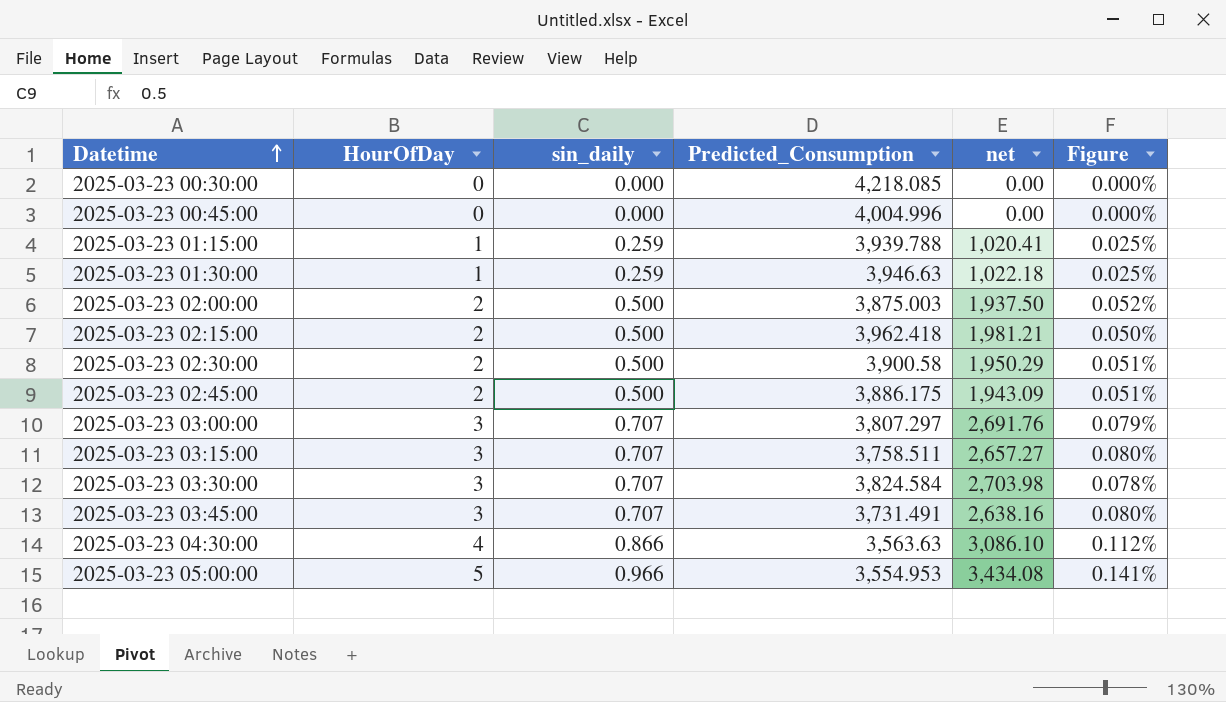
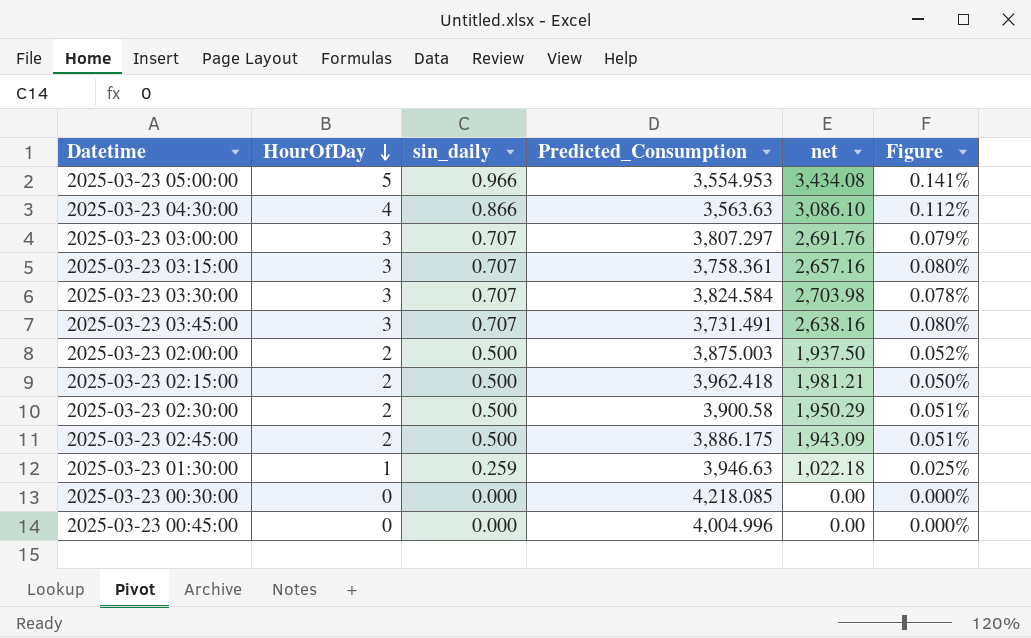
row order: Datetime ascending -> HourOfDay descending
row 2025-03-23 01:15:00: 1 | 0.259 | 3,939.788 | 1,020.41 | 0.025% -> none
2025-03-23 03:15:00 | Predicted_Consumption: 3,758.511 -> 3,758.361
2025-03-23 03:15:00 | net: 2,657.27 -> 2,657.16

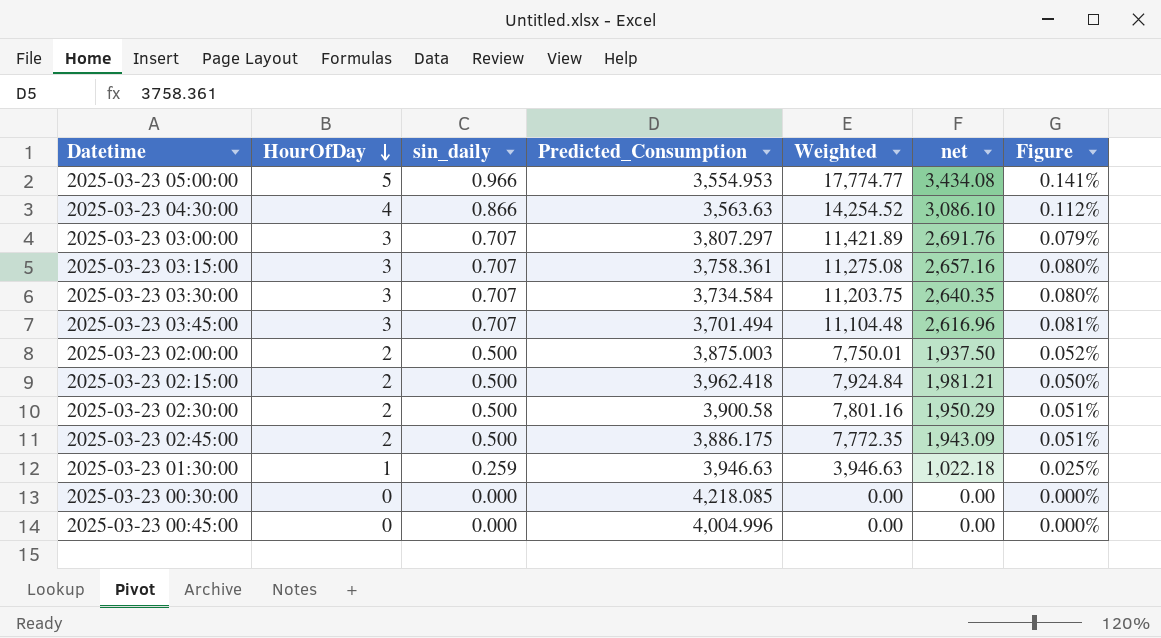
column Weighted | formula: none -> [HourOfDay] * [Predicted_Consumption]
2025-03-23 03:30:00 | Predicted_Consumption: 3,824.584 -> 3,734.584
2025-03-23 03:30:00 | net: 2,703.98 -> 2,640.35
2025-03-23 03:30:00 | Figure: 0.078% -> 0.080%
2025-03-23 03:45:00 | Predicted_Consumption: 3,731.491 -> 3,701.494
2025-03-23 03:45:00 | net: 2,638.16 -> 2,616.96
2025-03-23 03:45:00 | Figure: 0.080% -> 0.081%

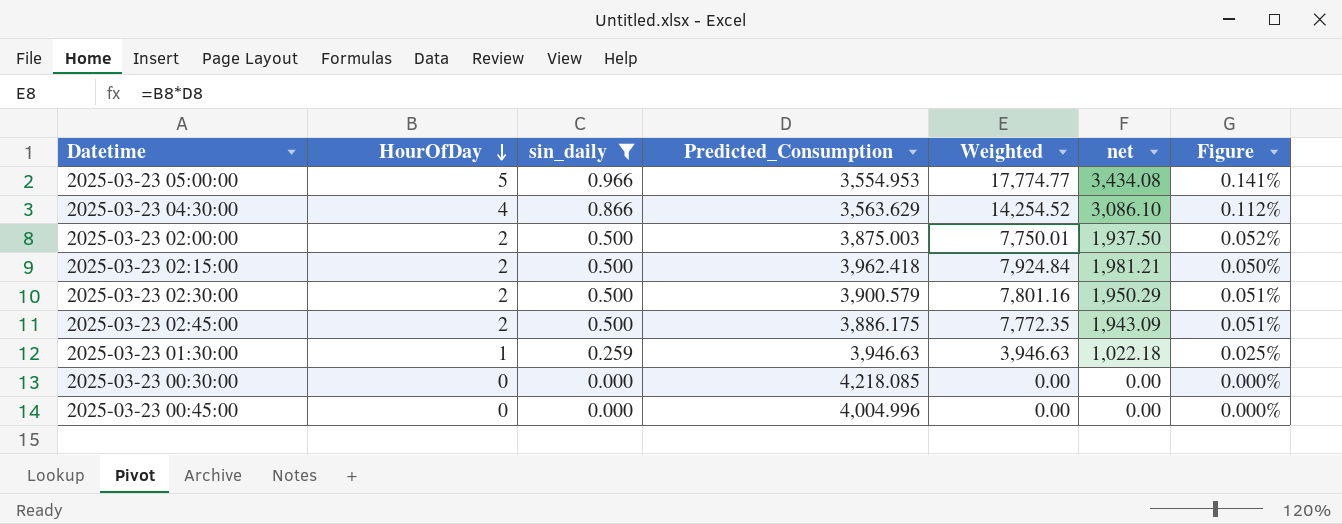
filter: none -> sin_daily != 0.707
2025-03-23 04:30:00 | Predicted_Consumption: 3,563.63 -> 3,563.629
2025-03-23 02:30:00 | Predicted_Consumption: 3,900.58 -> 3,900.579

